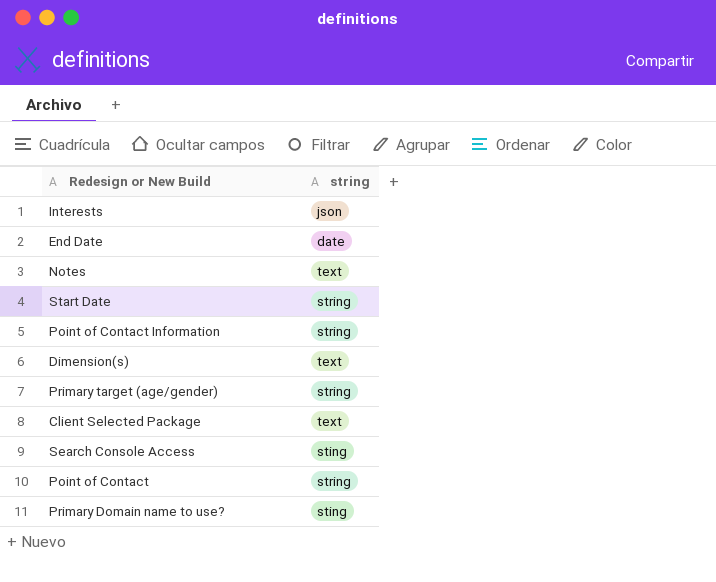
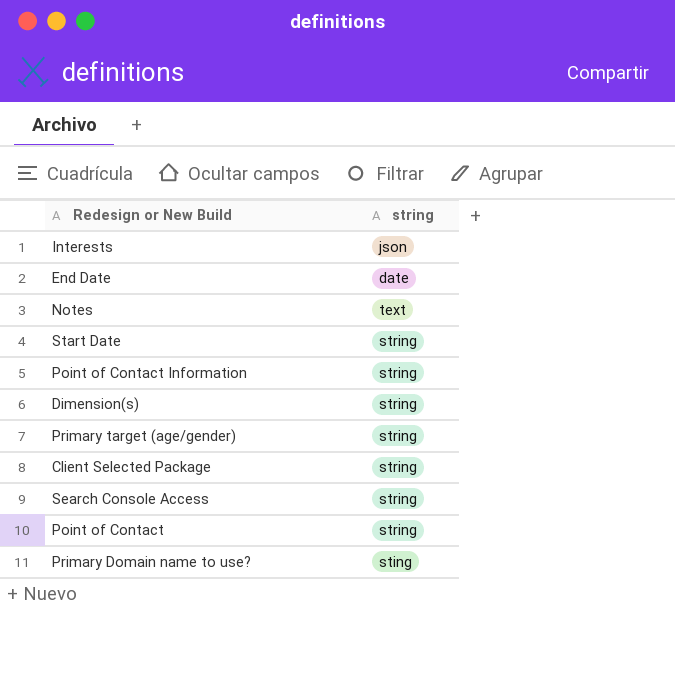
Dimension(s) | string: text -> string
Client Selected Package | string: text -> string
Search Console Access | string: sting -> string

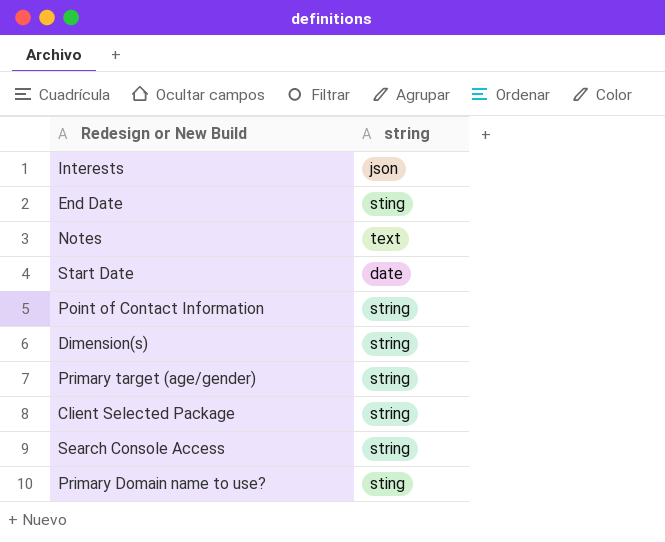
row Point of Contact: string -> none
End Date | string: date -> sting
Start Date | string: string -> date

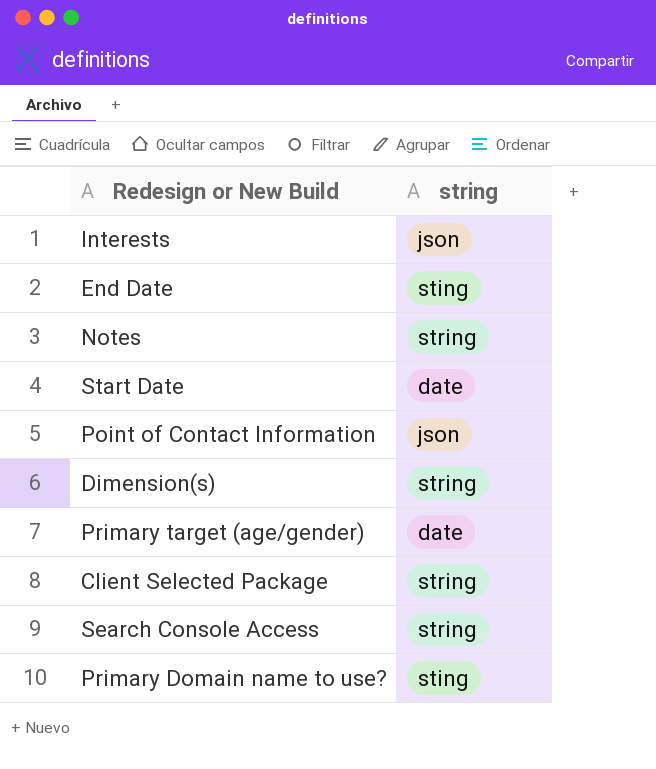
Notes | string: text -> string
Point of Contact Information | string: string -> json
Primary target (age/gender) | string: string -> date

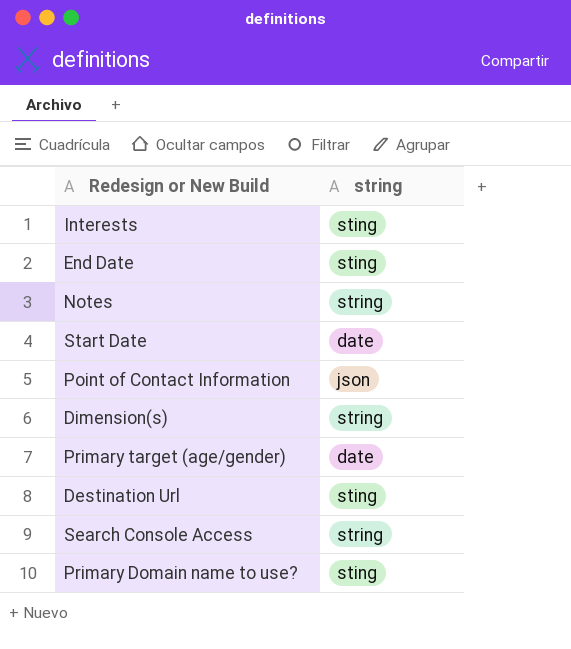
row Client Selected Package: string -> none
Interests | string: json -> sting
row Destination Url: none -> sting

